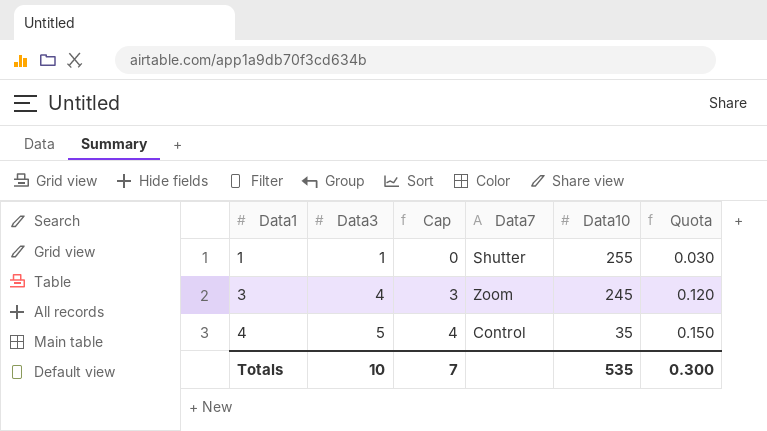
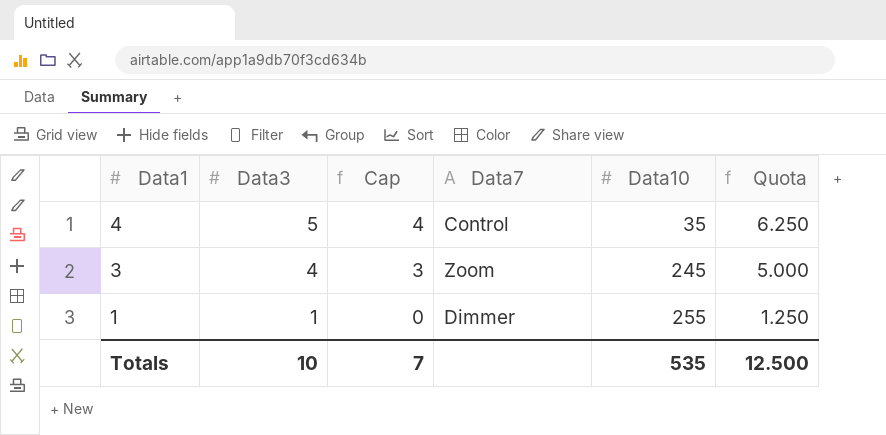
row order: Data1 ascending -> Data1 descending
column Quota | formula: [Data3] * 0.03 -> [Data3] * 1.25
1 | Data7: Shutter -> Dimmer
Totals | Quota: 0.300 -> 12.500

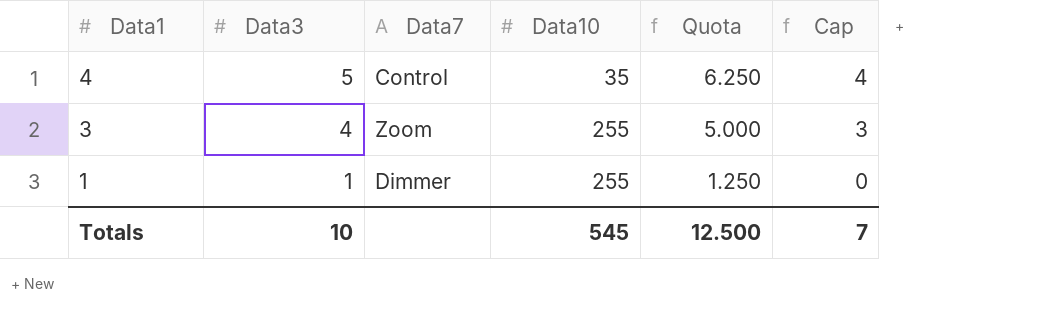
column Cap | position: 3 -> 6
3 | Data10: 245 -> 255
Totals | Data10: 535 -> 545

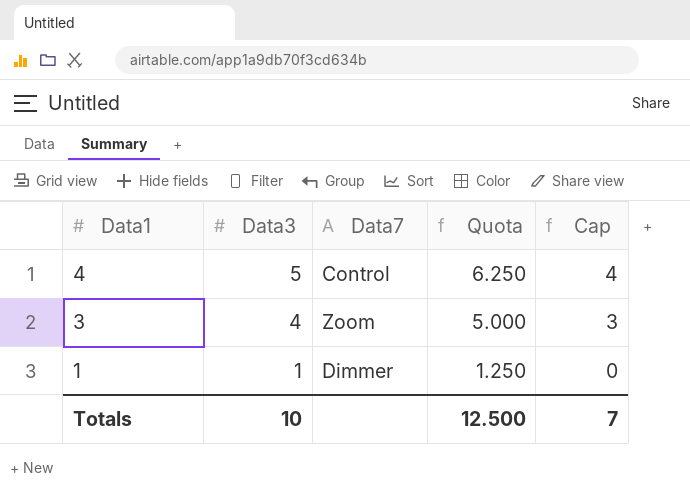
column Data10 | position: 4 -> none

